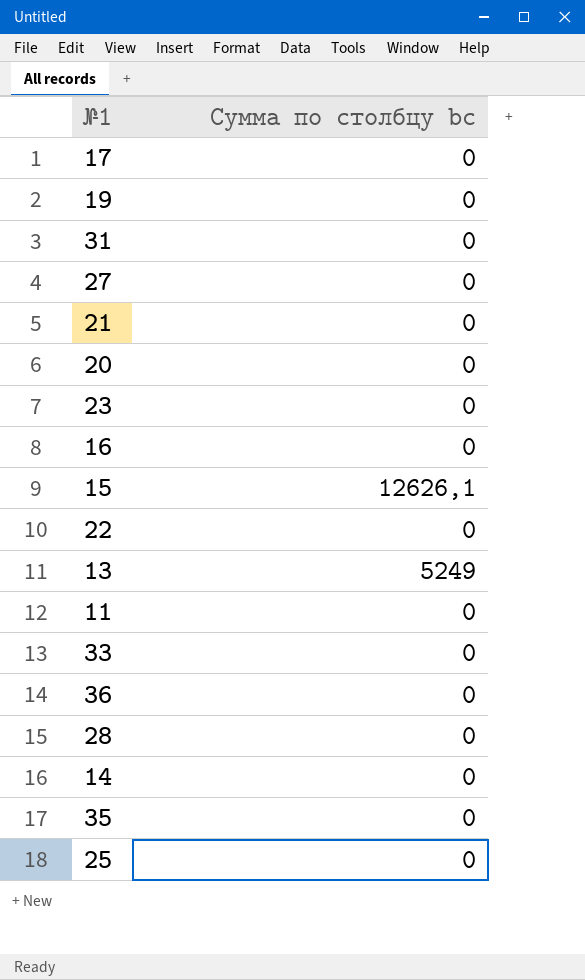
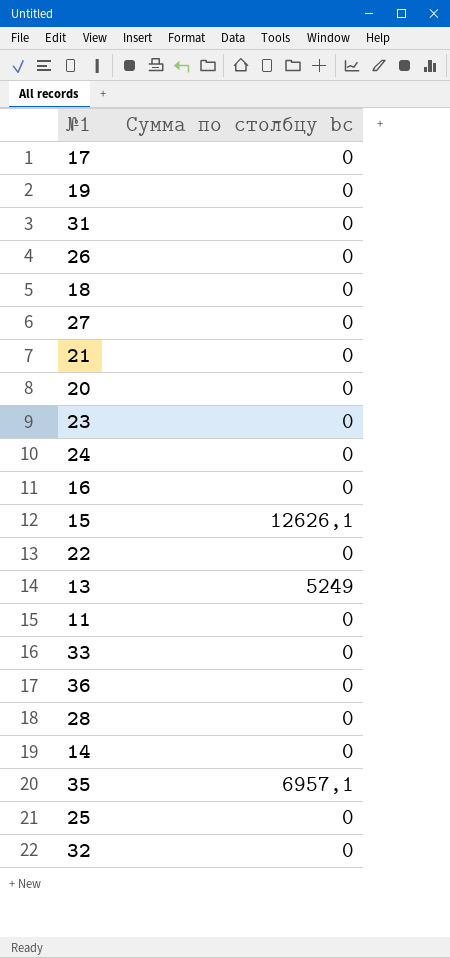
row 26: none -> 0
row 18: none -> 0
row 24: none -> 0
35 | Сумма по столбцу bc: 0 -> 6957,1
row 32: none -> 0

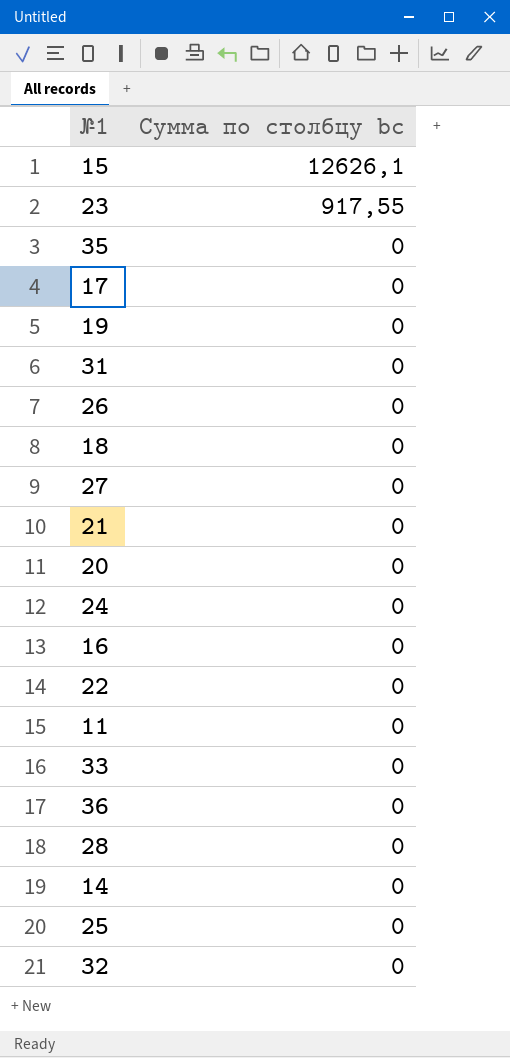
row order: none -> Сумма по столбцу bc descending
row 13: 5249 -> none
23 | Сумма по столбцу bc: 0 -> 917,55
35 | Сумма по столбцу bc: 6957,1 -> 0

